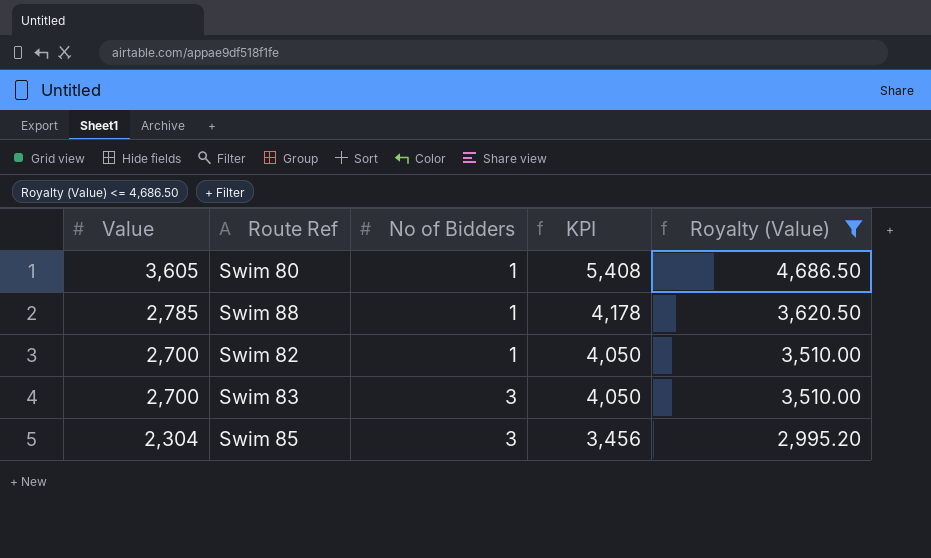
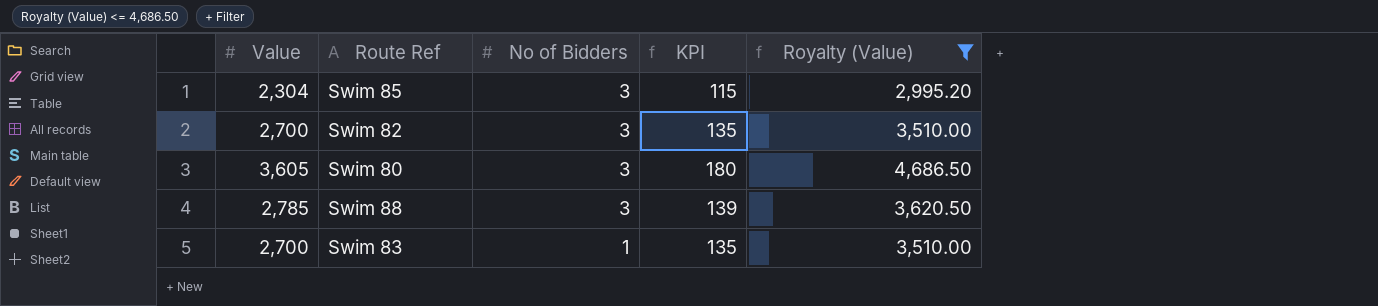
row order: Value descending -> No of Bidders descending
column KPI | formula: [Value] * 1.5 -> [Value] * 0.05
Swim 82 | No of Bidders: 1 -> 3
Swim 80 | No of Bidders: 1 -> 3
Swim 88 | No of Bidders: 1 -> 3
Swim 83 | No of Bidders: 3 -> 1

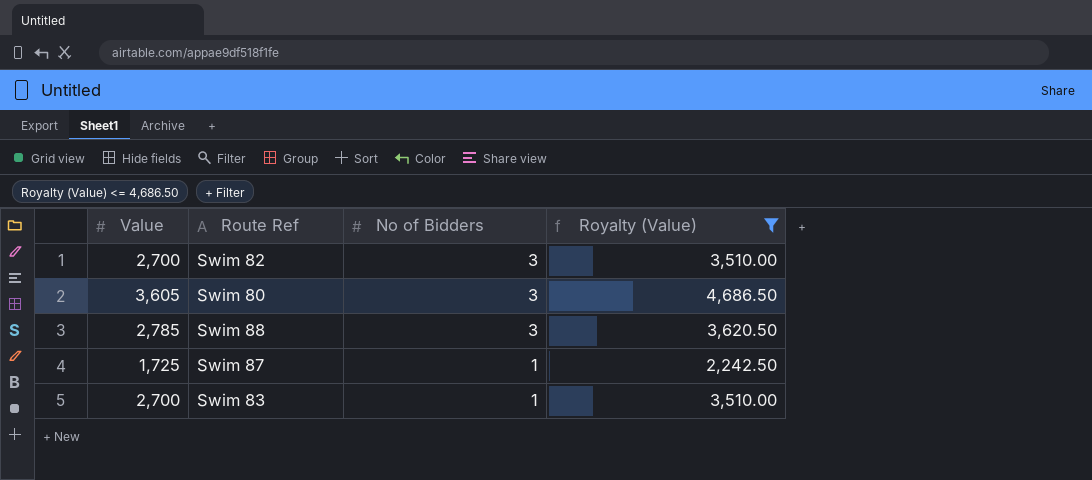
column KPI | formula: [Value] * 0.05 -> none
row Swim 85: 2,304 | 3 | 115 | 2,995.20 -> none
row Swim 87: none -> 1,725 | 1 | 2,242.50

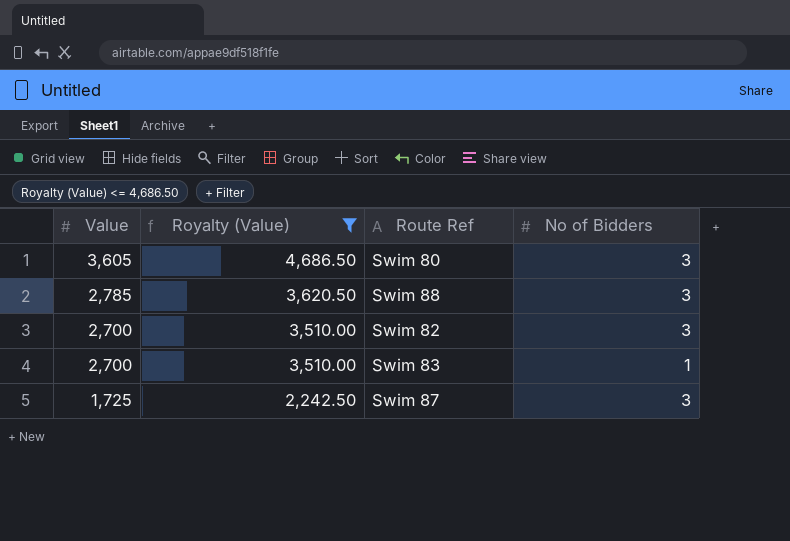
row order: No of Bidders descending -> Value descending
column Royalty (Value) | position: 4 -> 2
Swim 87 | No of Bidders: 1 -> 3

